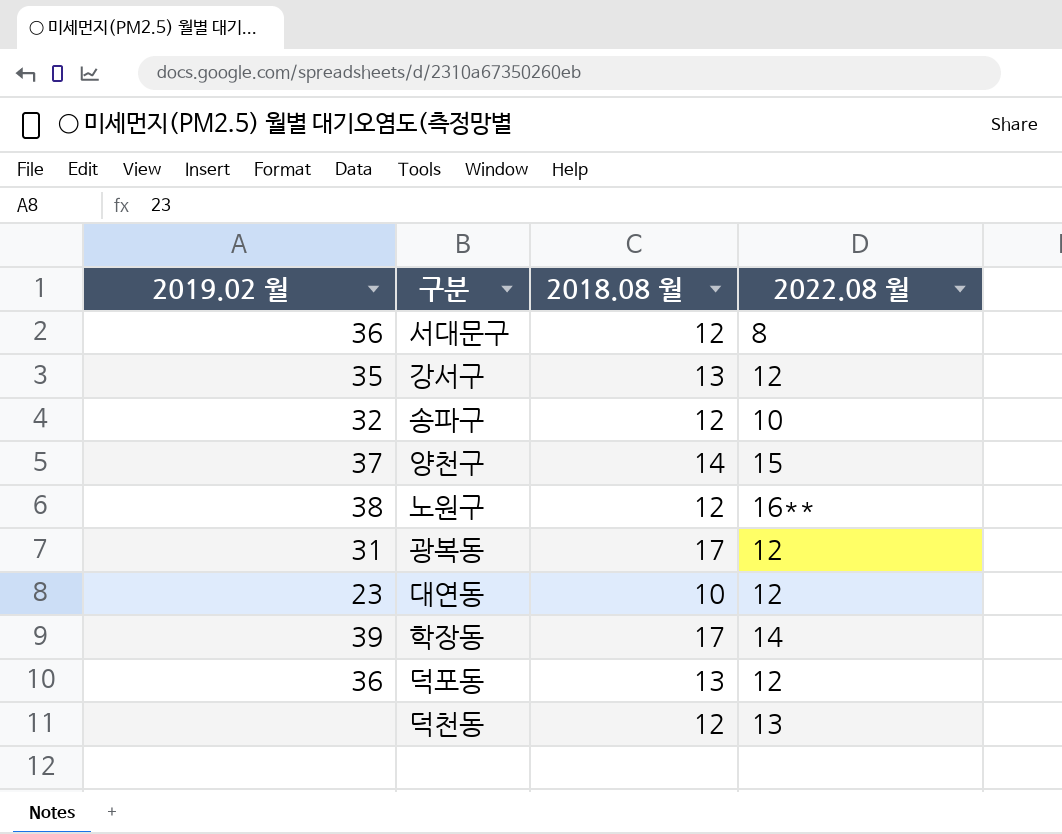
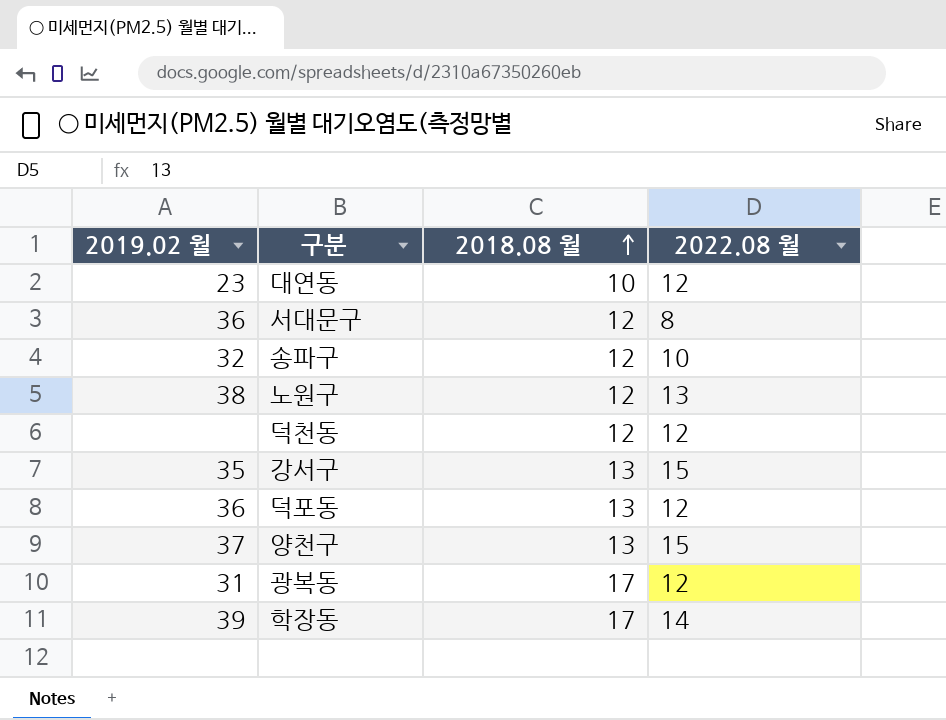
row order: none -> 2018.08 월 ascending
노원구 | 2022.08 월: 16** -> 13
덕천동 | 2022.08 월: 13 -> 12
강서구 | 2022.08 월: 12 -> 15
양천구 | 2018.08 월: 14 -> 13

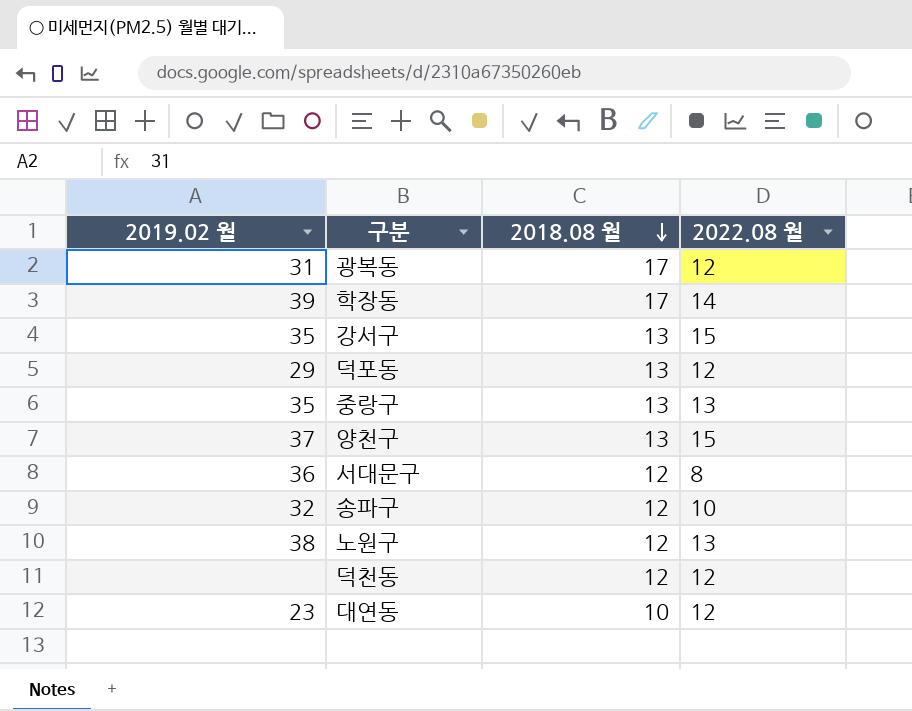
row order: 2018.08 월 ascending -> 2018.08 월 descending
덕포동 | 2019.02 월: 36 -> 29
row 중랑구: none -> 35 | 13 | 13

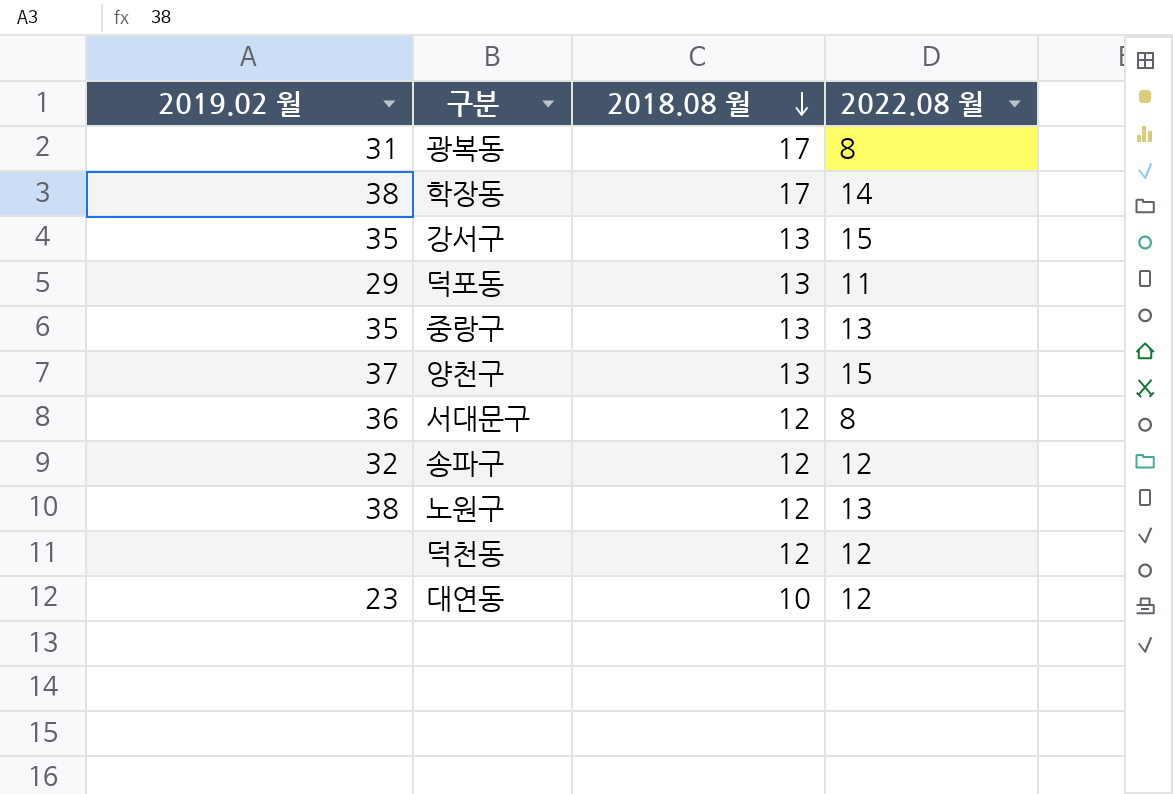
광복동 | 2022.08 월: 12 -> 8
학장동 | 2019.02 월: 39 -> 38
덕포동 | 2022.08 월: 12 -> 11
송파구 | 2022.08 월: 10 -> 12

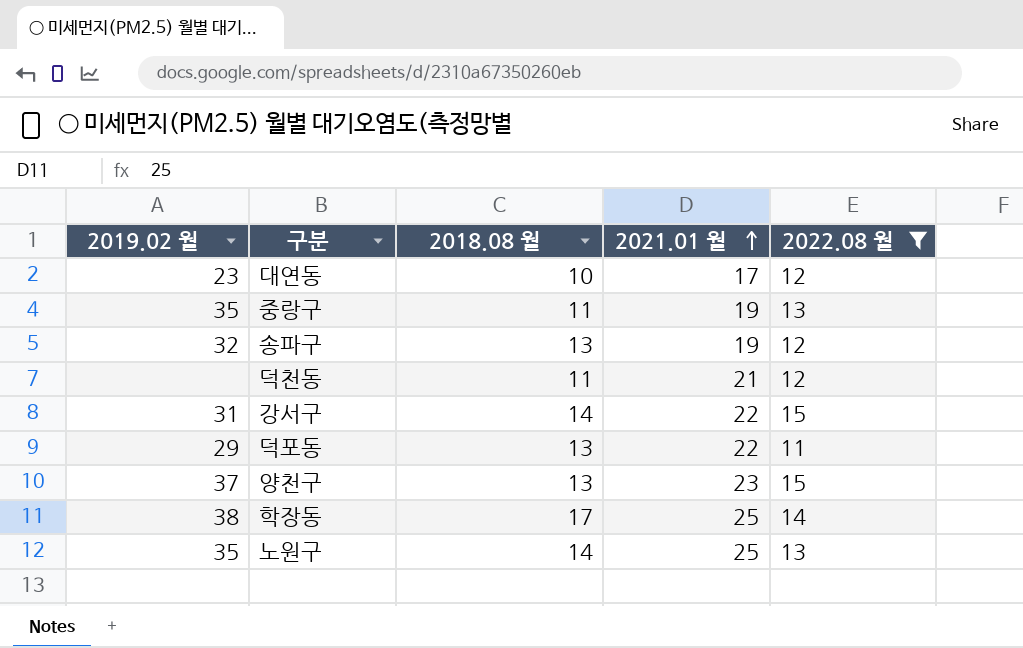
filter: none -> 2022.08 월 != 8
row order: 2018.08 월 descending -> 2021.01 월 ascending
column 2021.01 월 | position: none -> 4
중랑구 | 2018.08 월: 13 -> 11
송파구 | 2018.08 월: 12 -> 13
덕천동 | 2018.08 월: 12 -> 11
강서구 | 2019.02 월: 35 -> 31
강서구 | 2018.08 월: 13 -> 14
노원구 | 2019.02 월: 38 -> 35
노원구 | 2018.08 월: 12 -> 14

